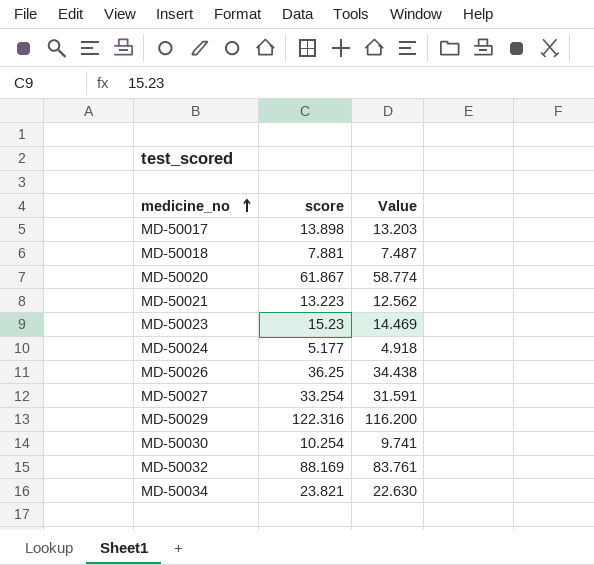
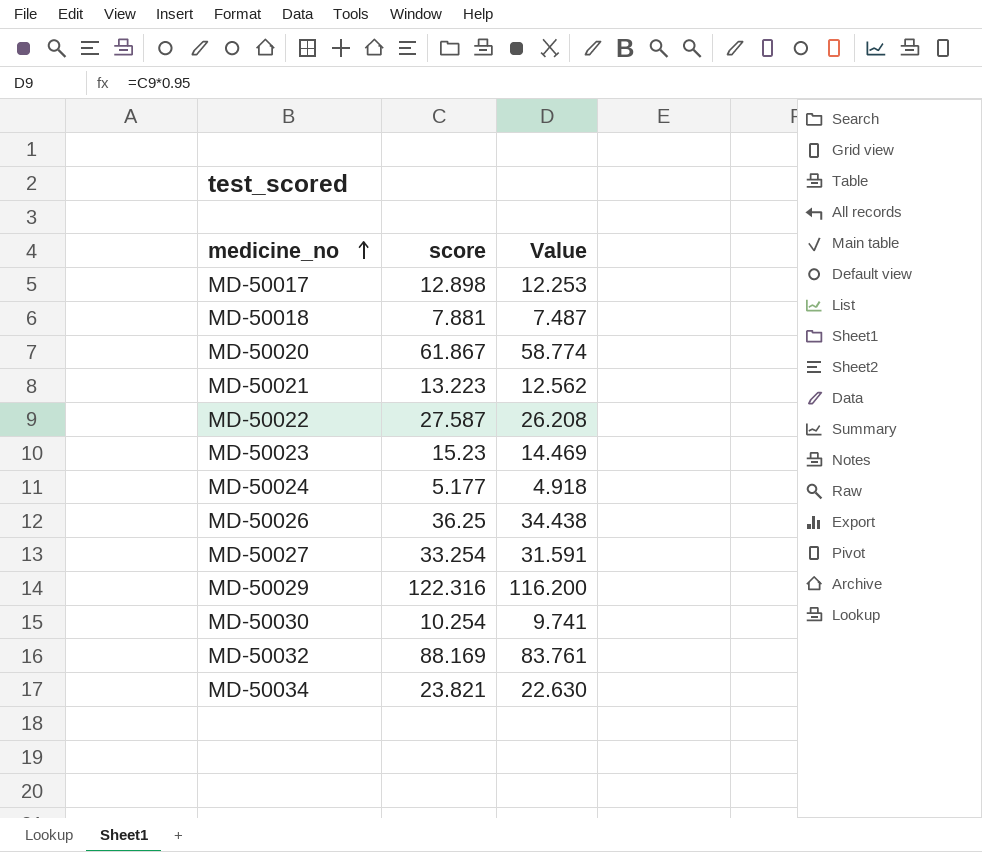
MD-50017 | score: 13.898 -> 12.898
MD-50017 | Value: 13.203 -> 12.253
row MD-50022: none -> 27.587 | 26.208

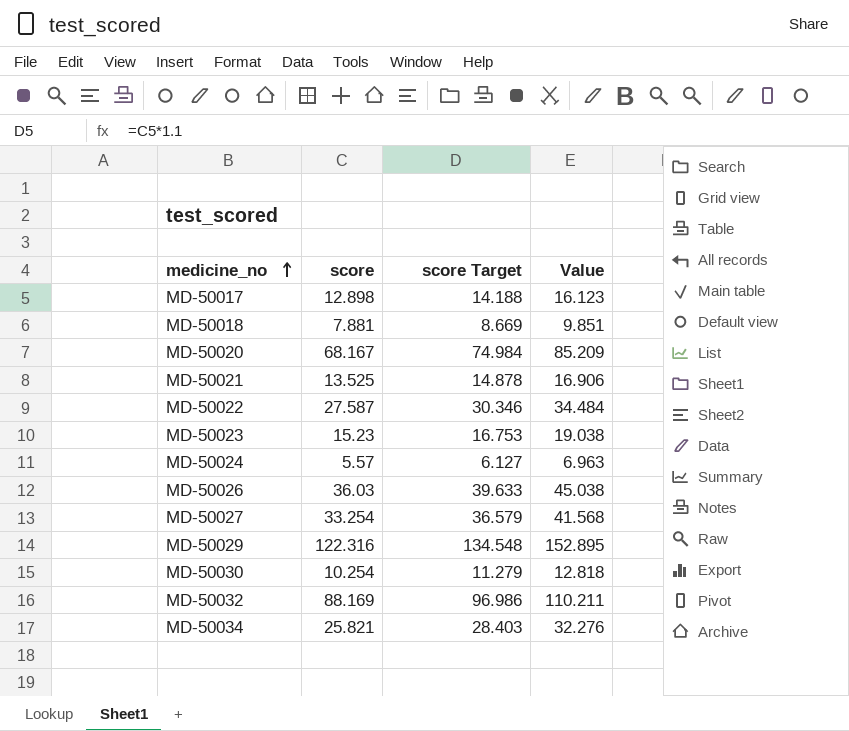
column score Target | formula: none -> [score] * 1.1
column Value | formula: [score] * 0.95 -> [score] * 1.25
MD-50020 | score: 61.867 -> 68.167
MD-50021 | score: 13.223 -> 13.525
MD-50024 | score: 5.177 -> 5.57
MD-50026 | score: 36.25 -> 36.03
MD-50034 | score: 23.821 -> 25.821

